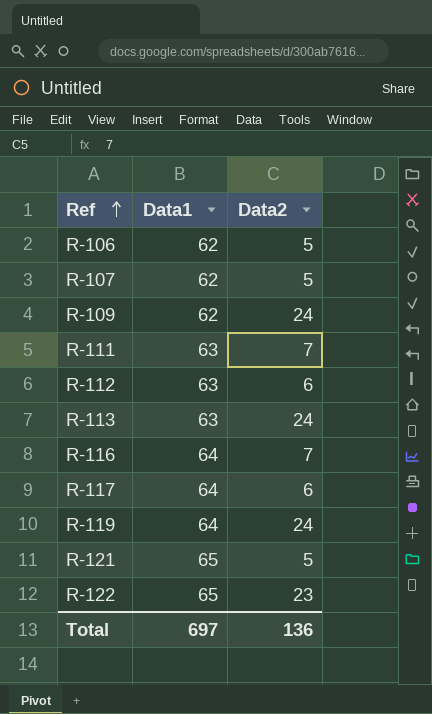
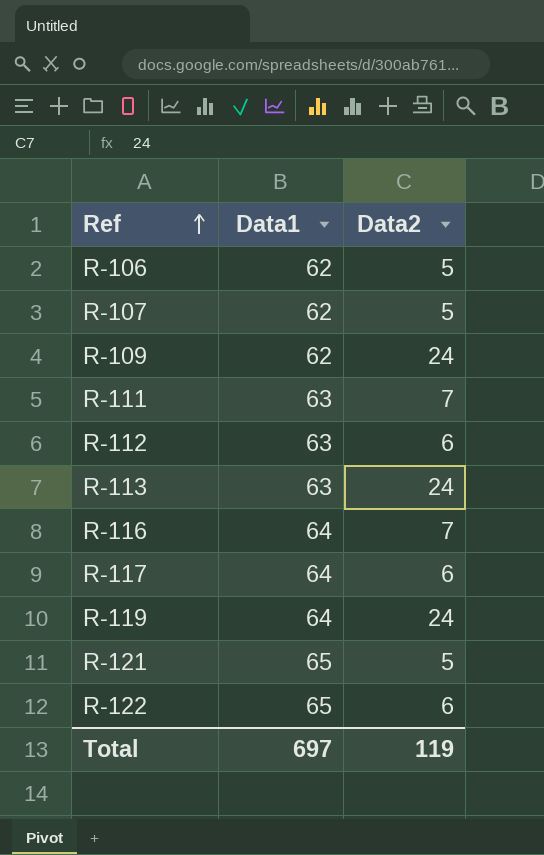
R-122 | Data2: 23 -> 6
Total | Data2: 136 -> 119

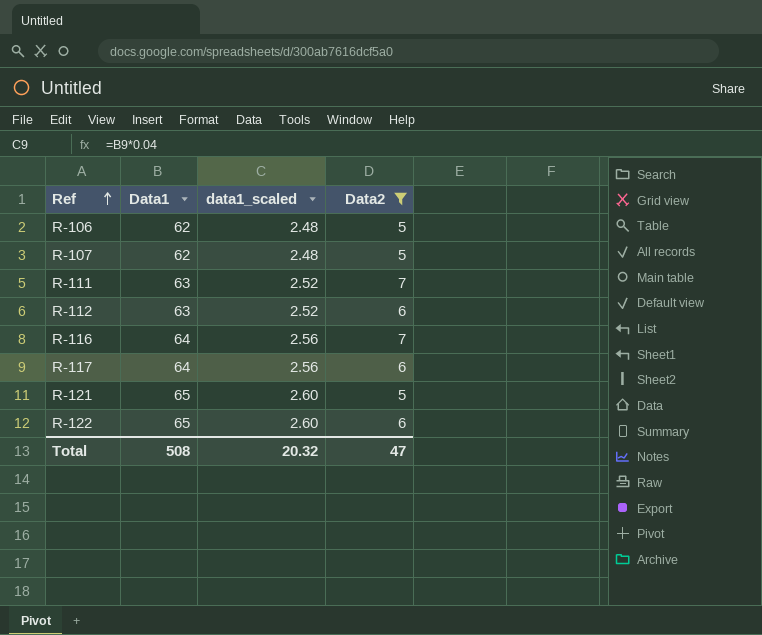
filter: none -> Data2 != 24
column data1_scaled | formula: none -> [Data1] * 0.04
Total | Data1: 697 -> 508
Total | Data2: 119 -> 47

